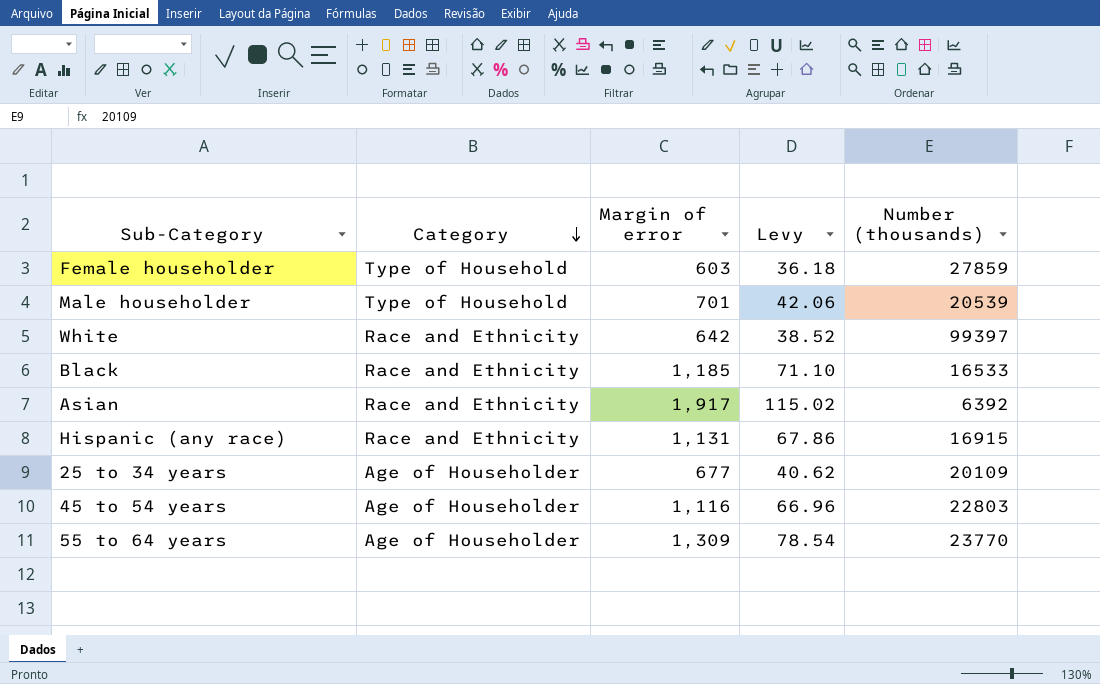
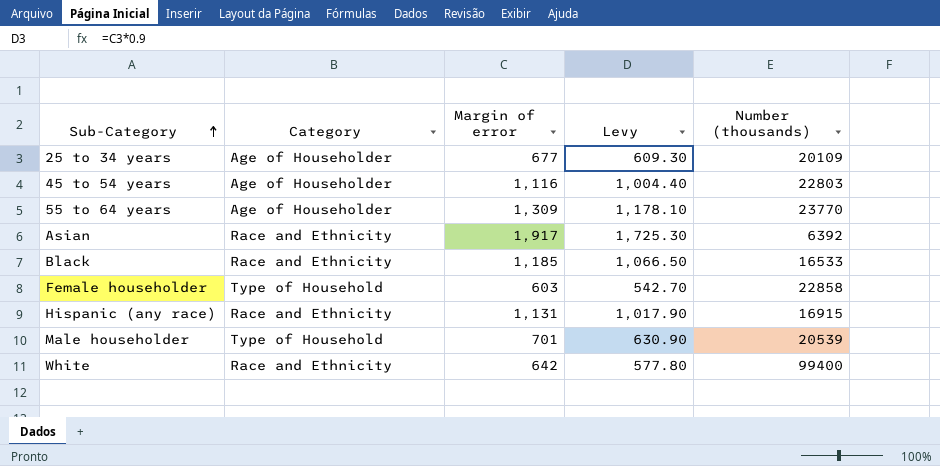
row order: Category descending -> Sub-Category ascending
column Levy | formula: [Margin of error] * 0.06 -> [Margin of error] * 0.9
Female householder | Number (thousands): 27859 -> 22858
White | Number (thousands): 99397 -> 99400

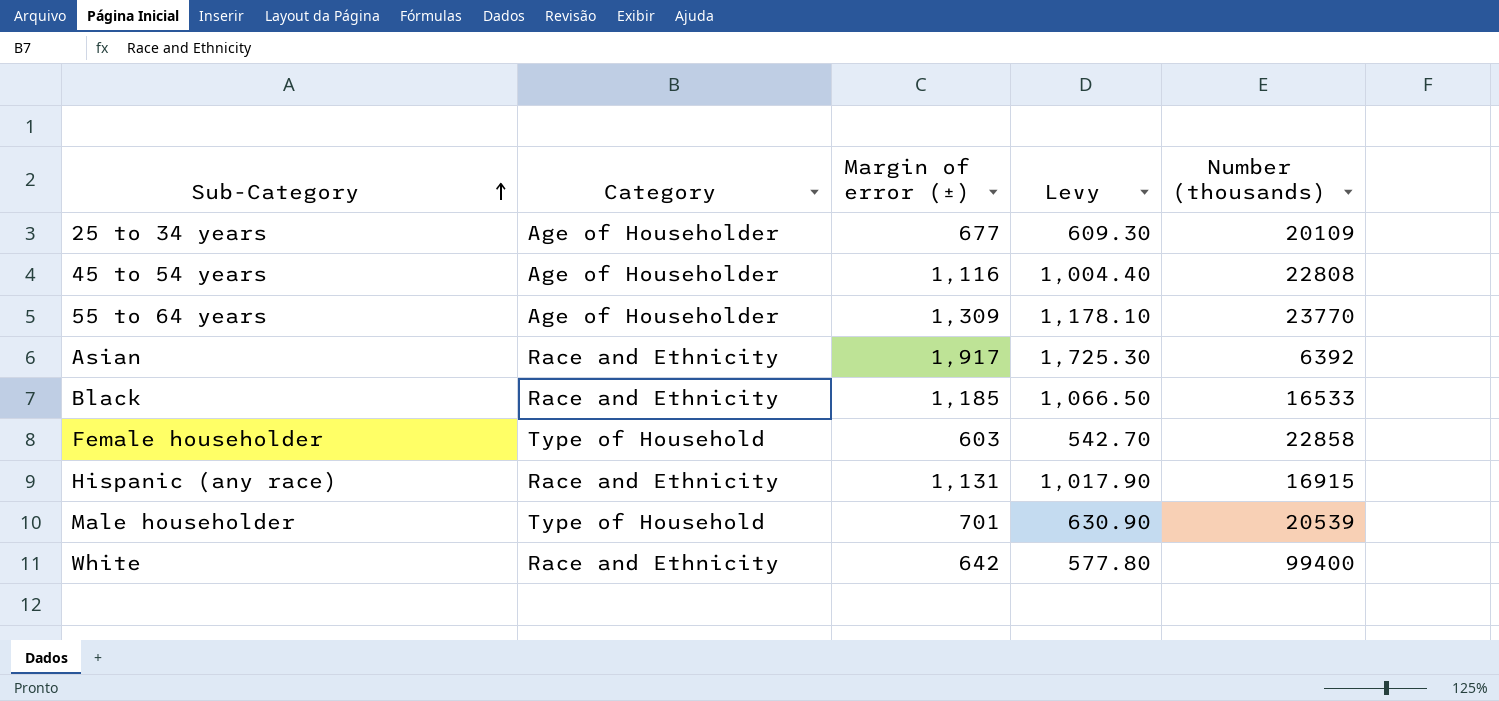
column name: Margin of error -> Margin of error (±)
45 to 54 years | Number (thousands): 22803 -> 22808

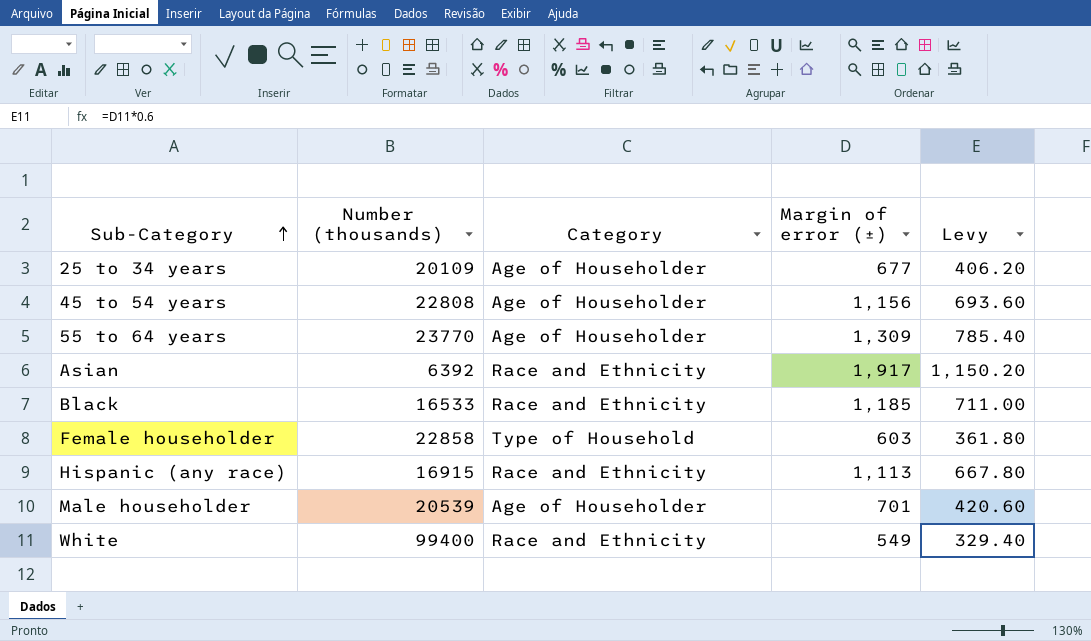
column Number (thousands) | position: 5 -> 2
column Levy | formula: [Margin of error (±)] * 0.9 -> [Margin of error (±)] * 0.6
45 to 54 years | Margin of error (±): 1,116 -> 1,156
Hispanic (any race) | Margin of error (±): 1,131 -> 1,113
Male householder | Category: Type of Household -> Age of Householder
White | Margin of error (±): 642 -> 549

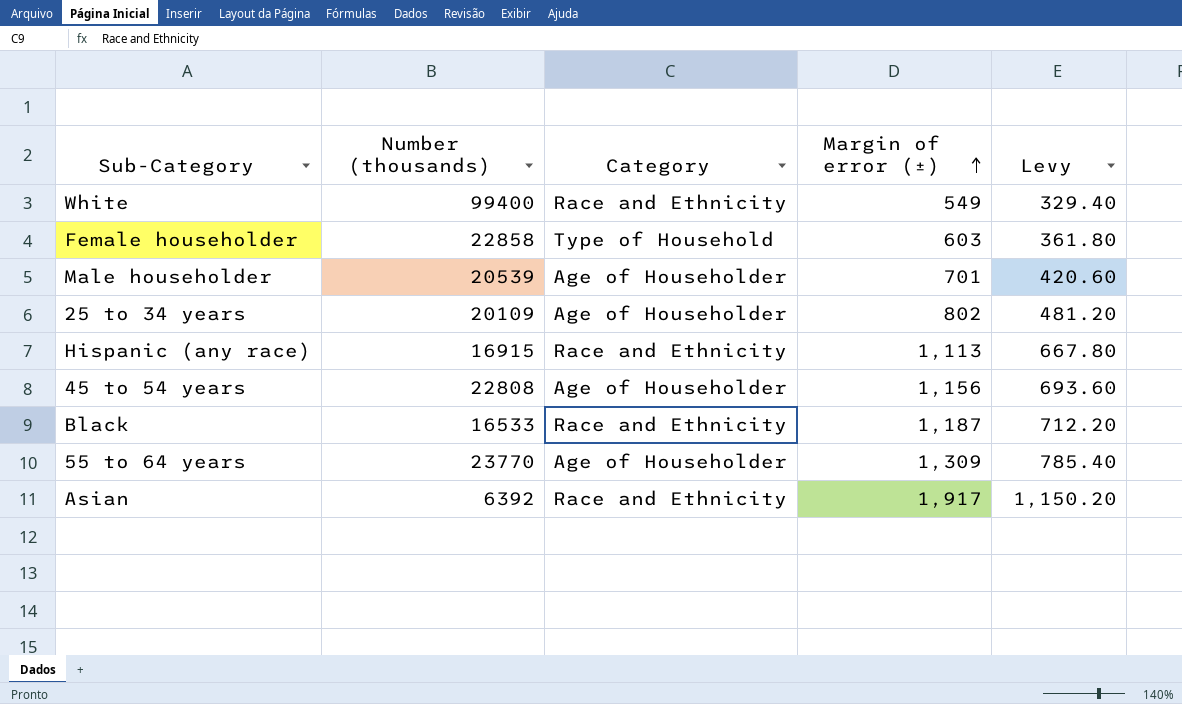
row order: Sub-Category ascending -> Margin of error (±) ascending
25 to 34 years | Margin of error (±): 677 -> 802
25 to 34 years | Levy: 406.20 -> 481.20
Black | Margin of error (±): 1,185 -> 1,187
Black | Levy: 711.00 -> 712.20

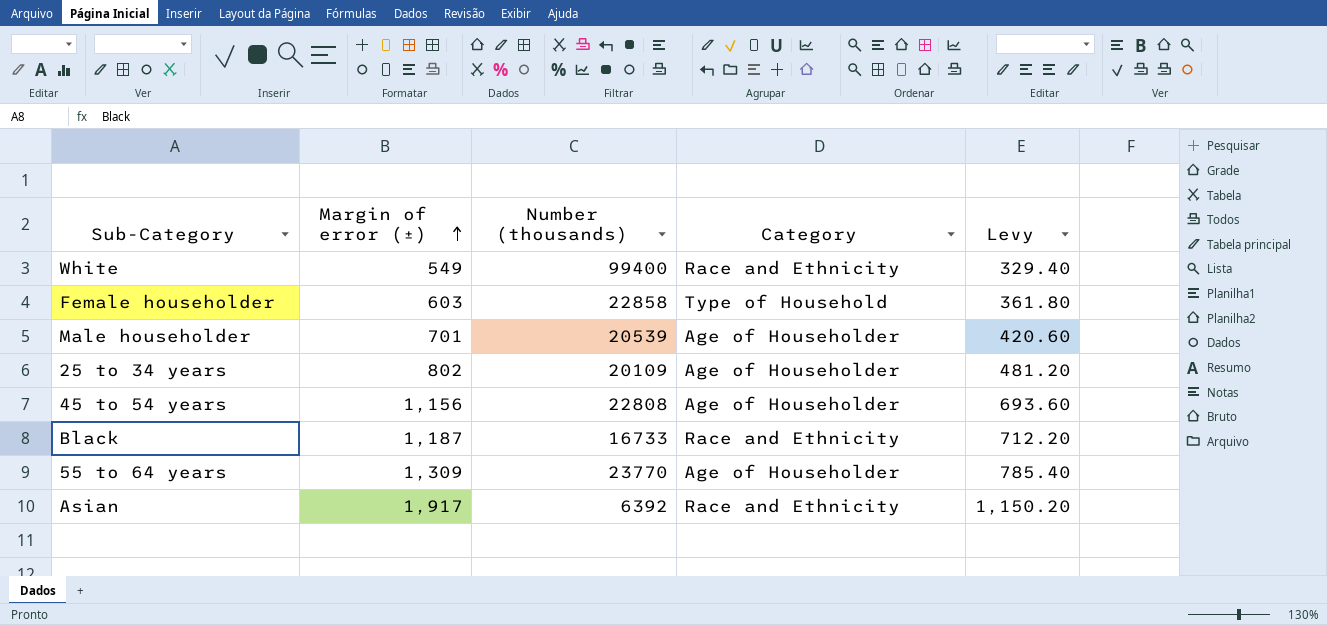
column Margin of error (±) | position: 4 -> 2
row Hispanic (any race): 16915 | Race and Ethnicity | 1,113 | 667.80 -> none
Black | Number (thousands): 16533 -> 16733

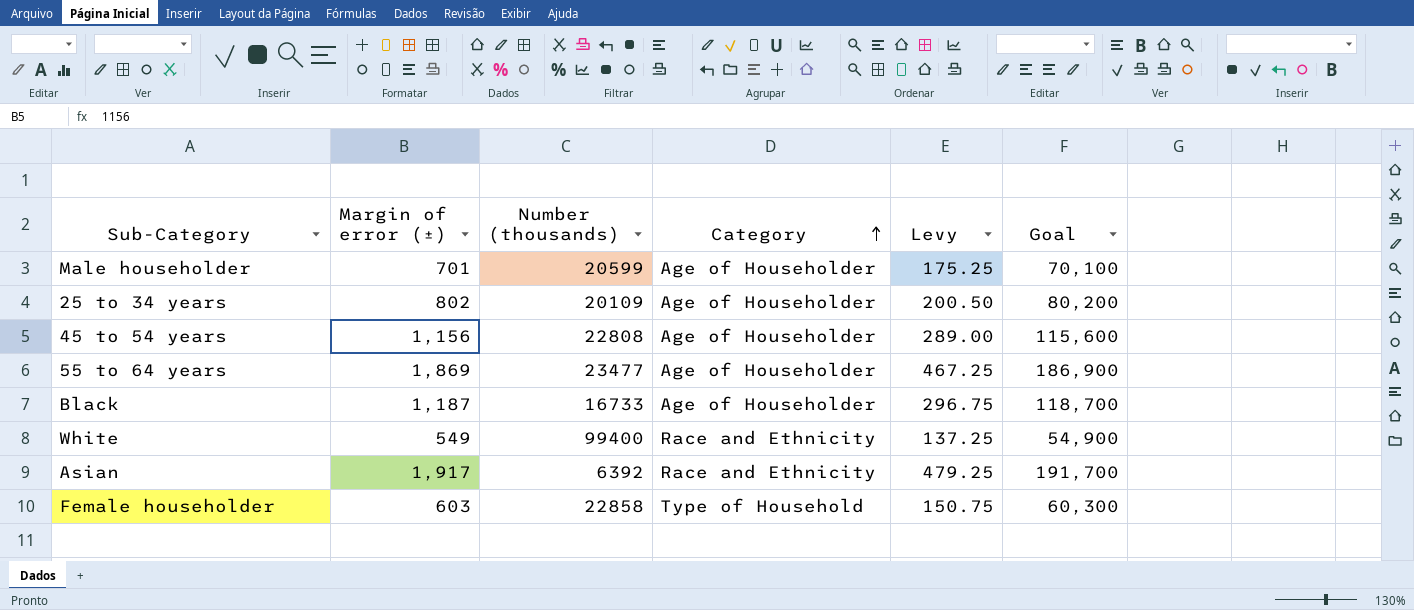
row order: Margin of error (±) ascending -> Category ascending
column Levy | formula: [Margin of error (±)] * 0.6 -> [Margin of error (±)] * 0.25
column Goal | formula: none -> [Margin of error (±)] * 100
Male householder | Number (thousands): 20539 -> 20599
55 to 64 years | Margin of error (±): 1,309 -> 1,869
55 to 64 years | Number (thousands): 23770 -> 23477
Black | Category: Race and Ethnicity -> Age of Householder

